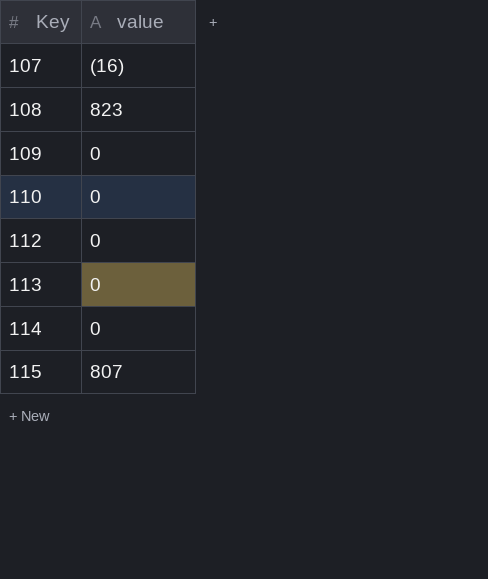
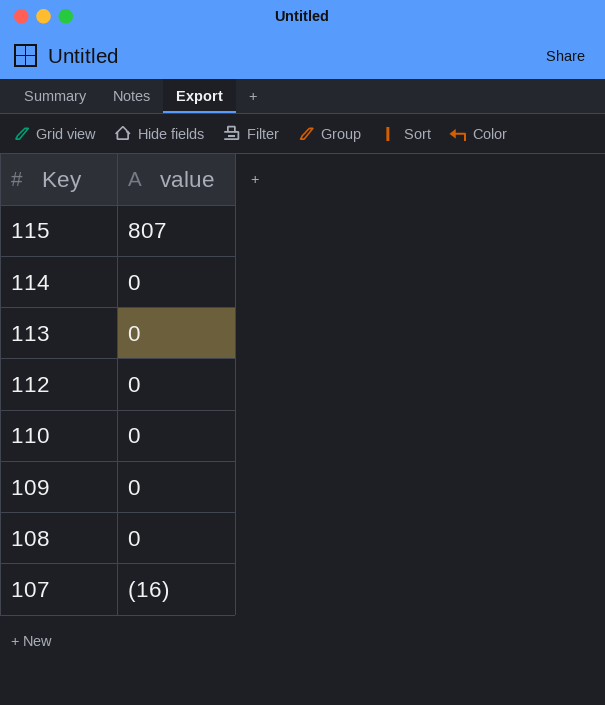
row order: Key ascending -> Key descending
108 | value: 823 -> 0

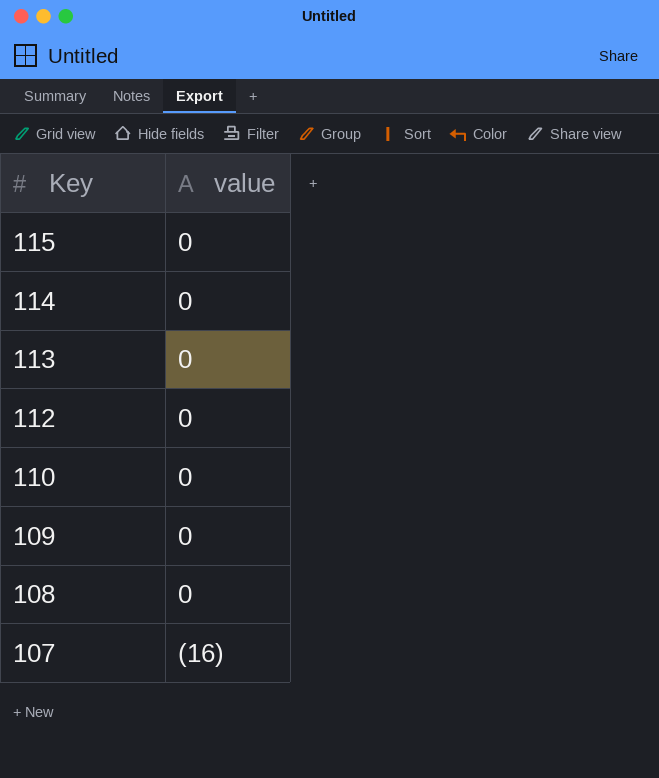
115 | value: 807 -> 0

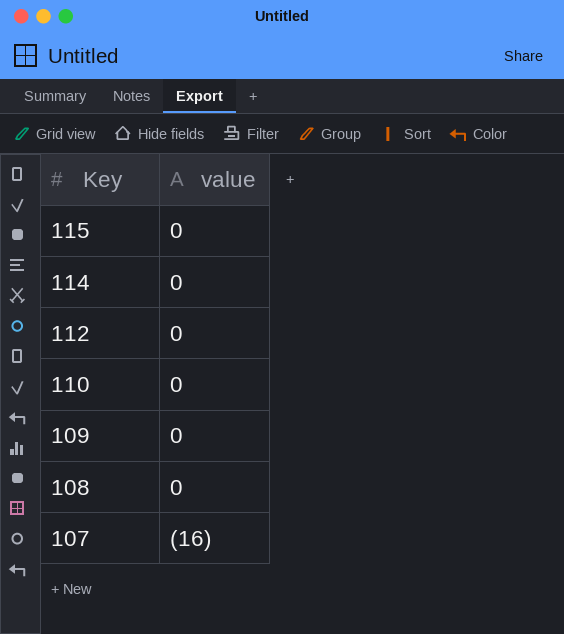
row 113: 0 -> none

